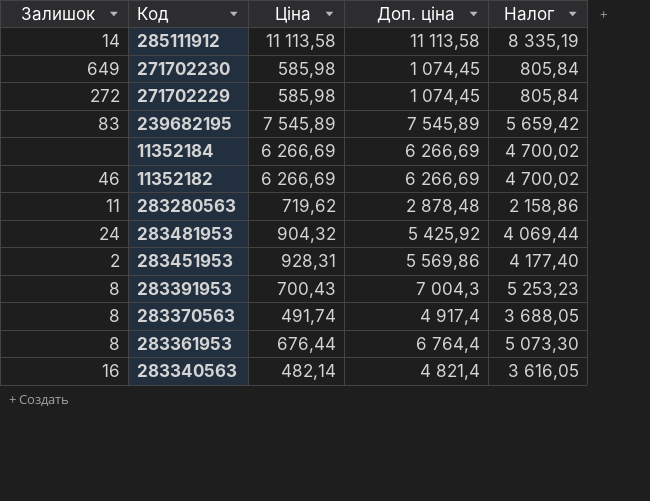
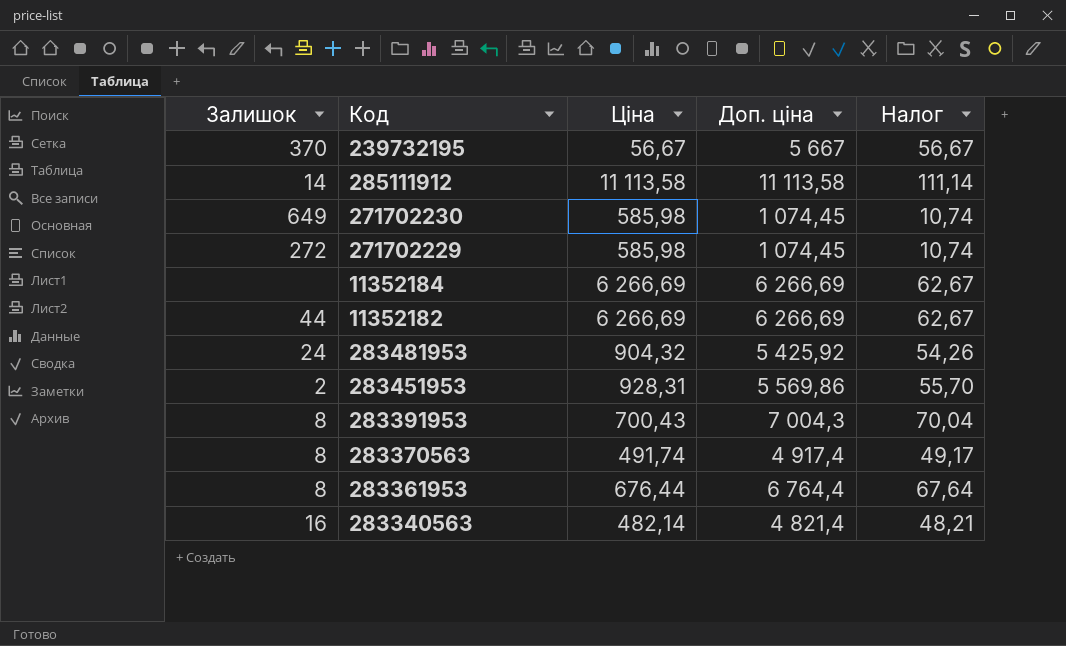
column Налог | formula: [Доп. ціна] * 0,75 -> [Доп. ціна] * 0,01
row 239682195: 83 | 7 545,89 | 7 545,89 | 5 659,42 -> none
row 283280563: 11 | 719,62 | 2 878,48 | 2 158,86 -> none
row 239732195: none -> 370 | 56,67 | 5 667 | 56,67
11352182 | Залишок: 46 -> 44

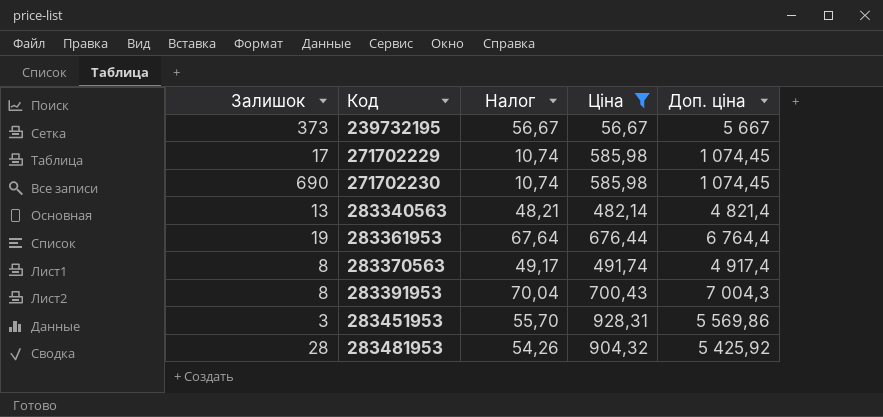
filter: none -> Ціна <= 928,31
row order: none -> Код ascending
column Налог | position: 5 -> 3
239732195 | Залишок: 370 -> 373
271702229 | Залишок: 272 -> 17
271702230 | Залишок: 649 -> 690
283340563 | Залишок: 16 -> 13
283361953 | Залишок: 8 -> 19
283451953 | Залишок: 2 -> 3
283481953 | Залишок: 24 -> 28

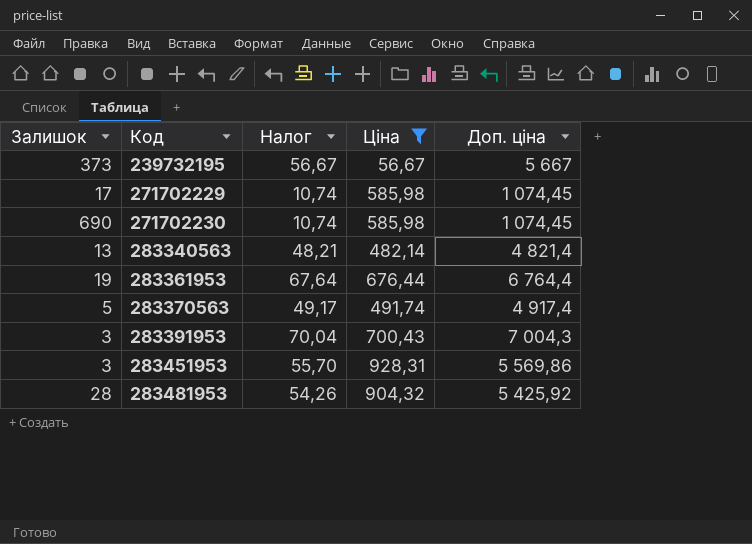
283370563 | Залишок: 8 -> 5
283391953 | Залишок: 8 -> 3

